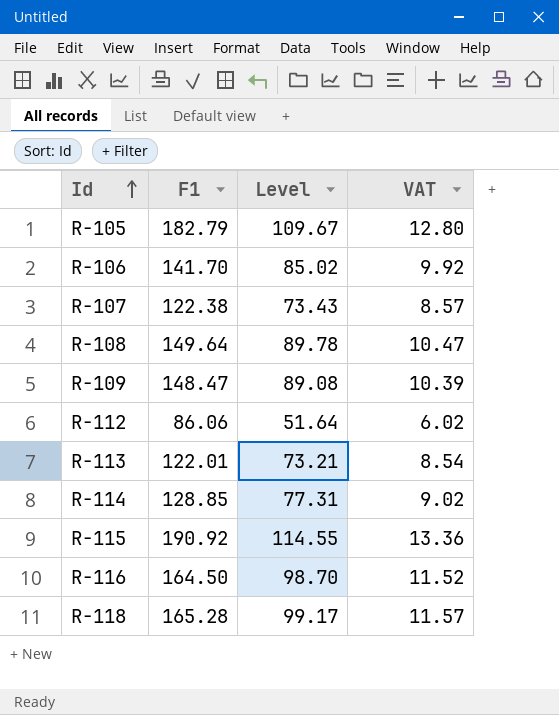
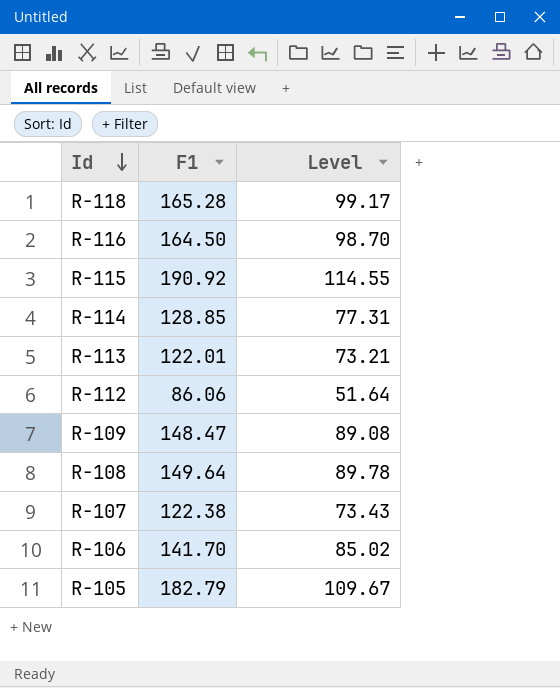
row order: Id ascending -> Id descending
column VAT | formula: [F1] * 0.07 -> none

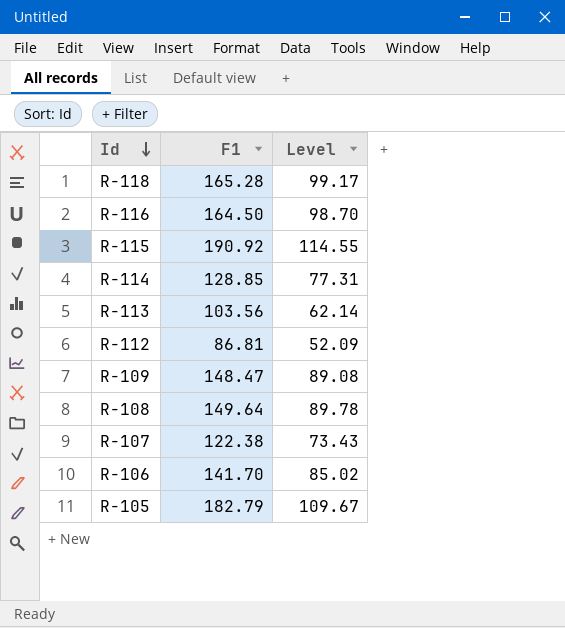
R-113 | F1: 122.01 -> 103.56
R-113 | Level: 73.21 -> 62.14
R-112 | F1: 86.06 -> 86.81
R-112 | Level: 51.64 -> 52.09

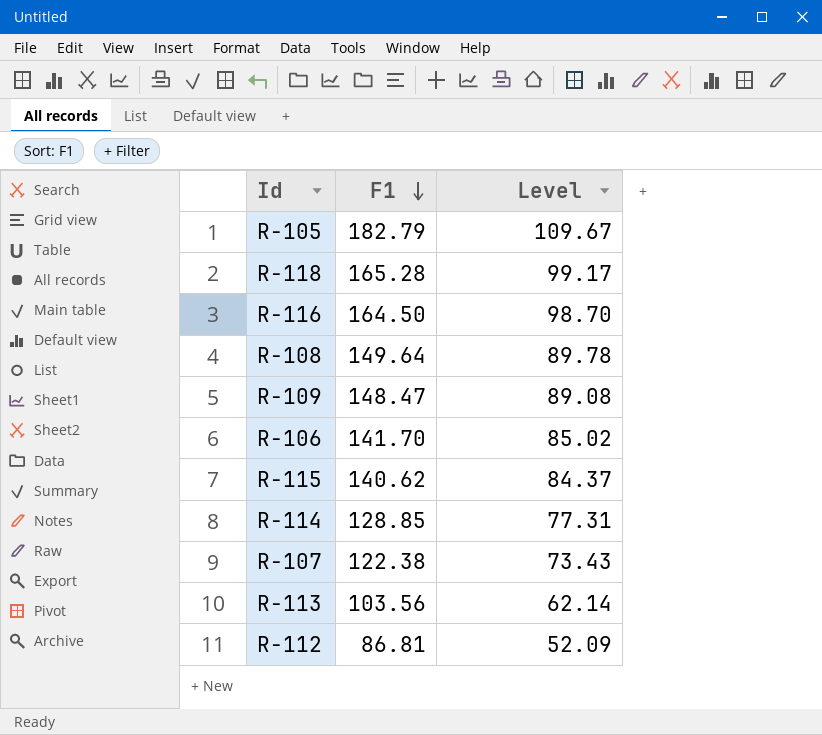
row order: Id descending -> F1 descending
R-115 | F1: 190.92 -> 140.62
R-115 | Level: 114.55 -> 84.37

